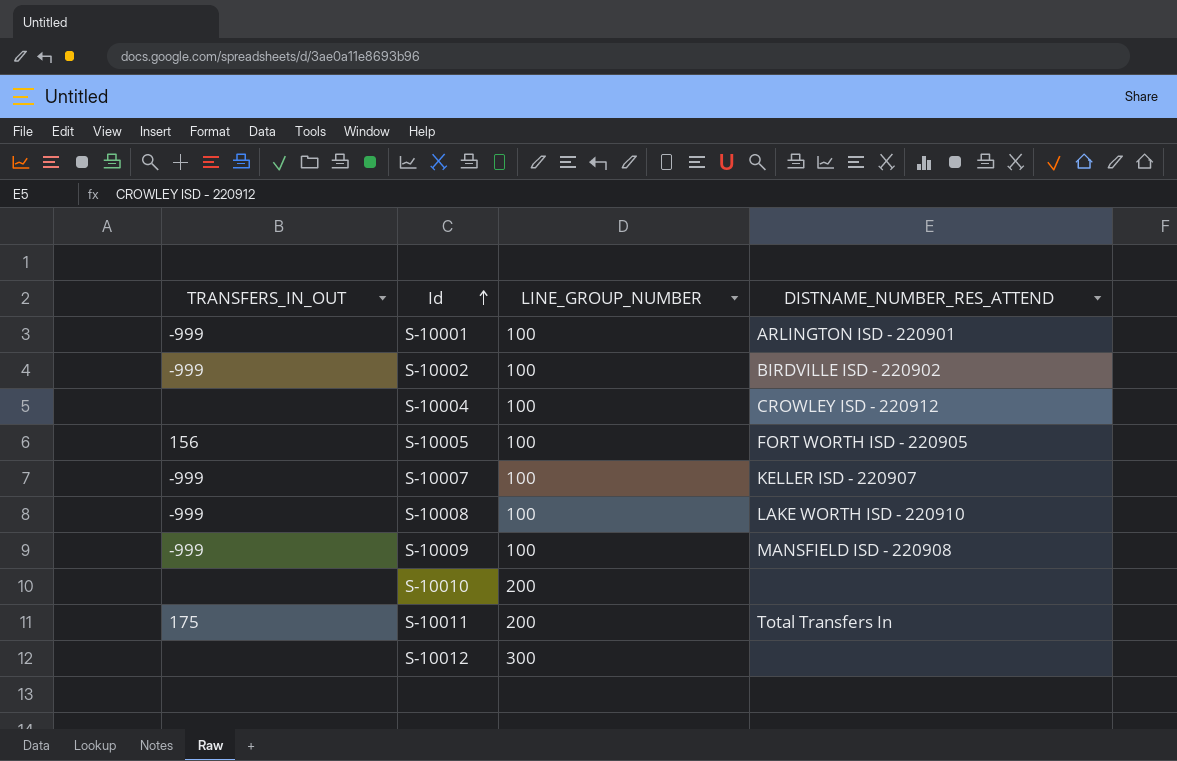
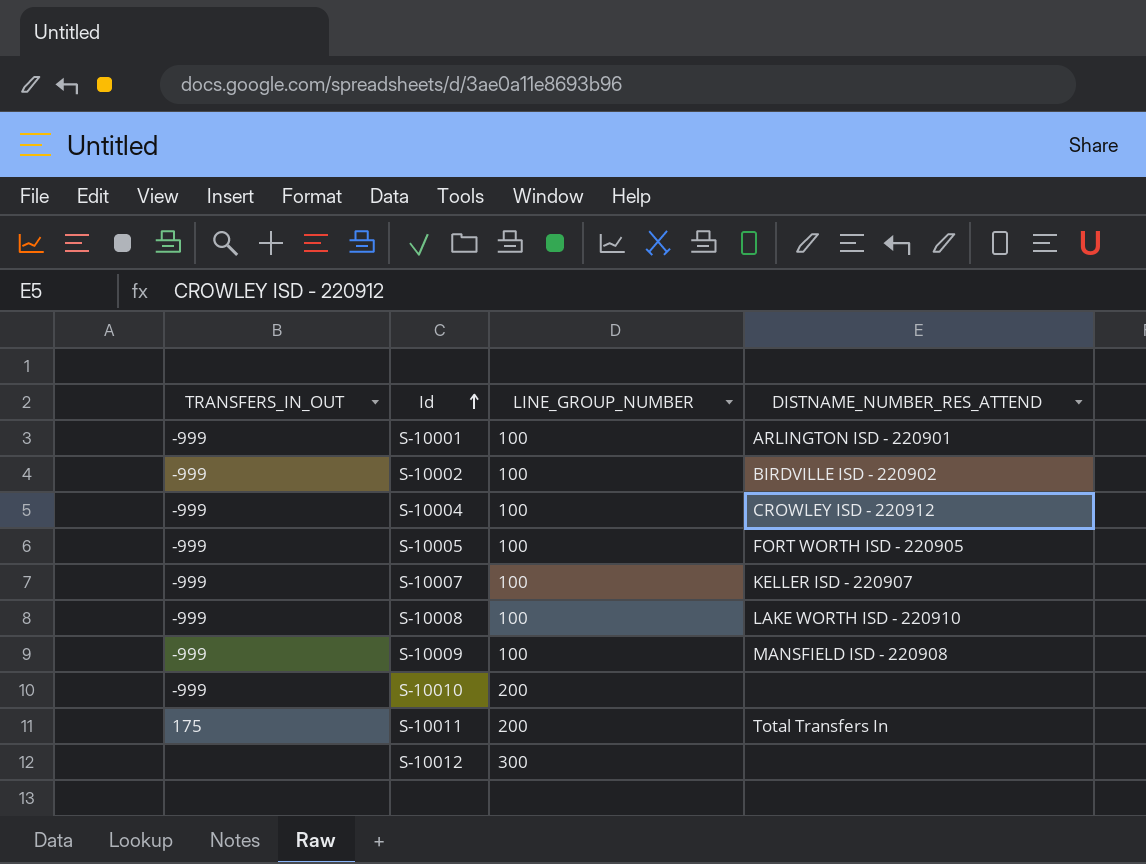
S-10004 | TRANSFERS_IN_OUT: none -> -999
S-10005 | TRANSFERS_IN_OUT: 156 -> -999
S-10010 | TRANSFERS_IN_OUT: none -> -999

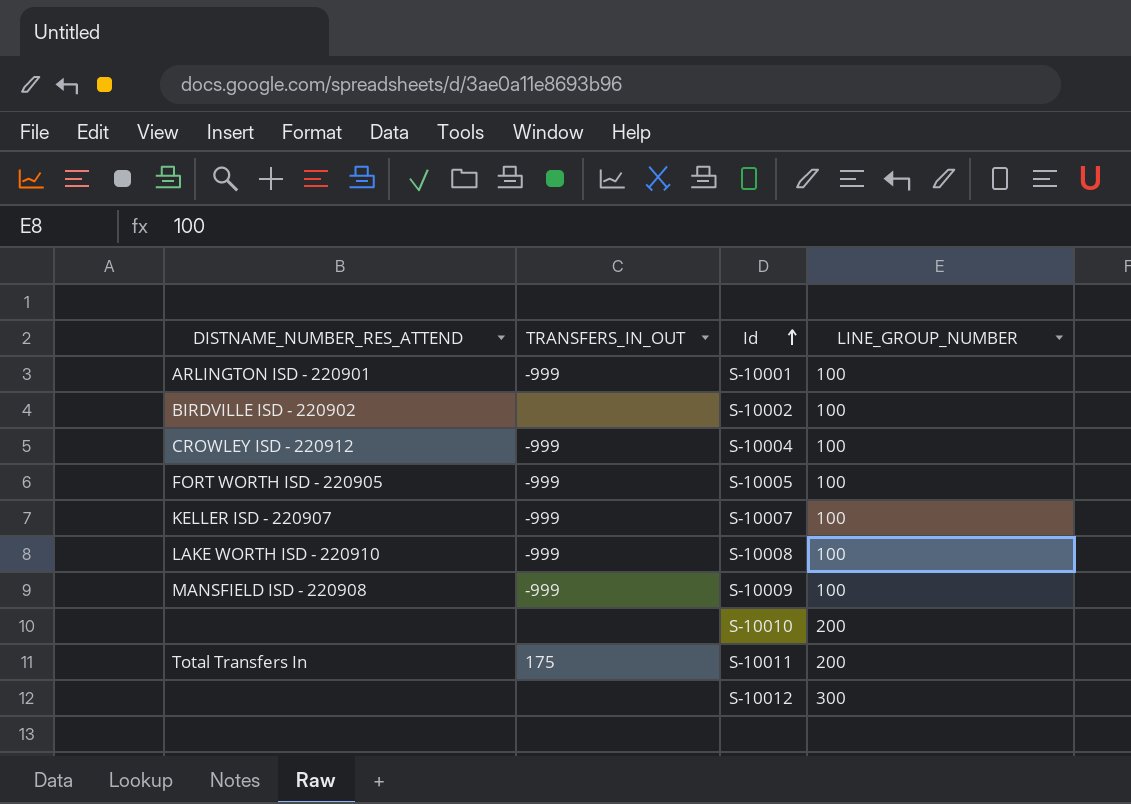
column DISTNAME_NUMBER_RES_ATTEND | position: 4 -> 1
S-10002 | TRANSFERS_IN_OUT: -999 -> none
S-10010 | TRANSFERS_IN_OUT: -999 -> none

